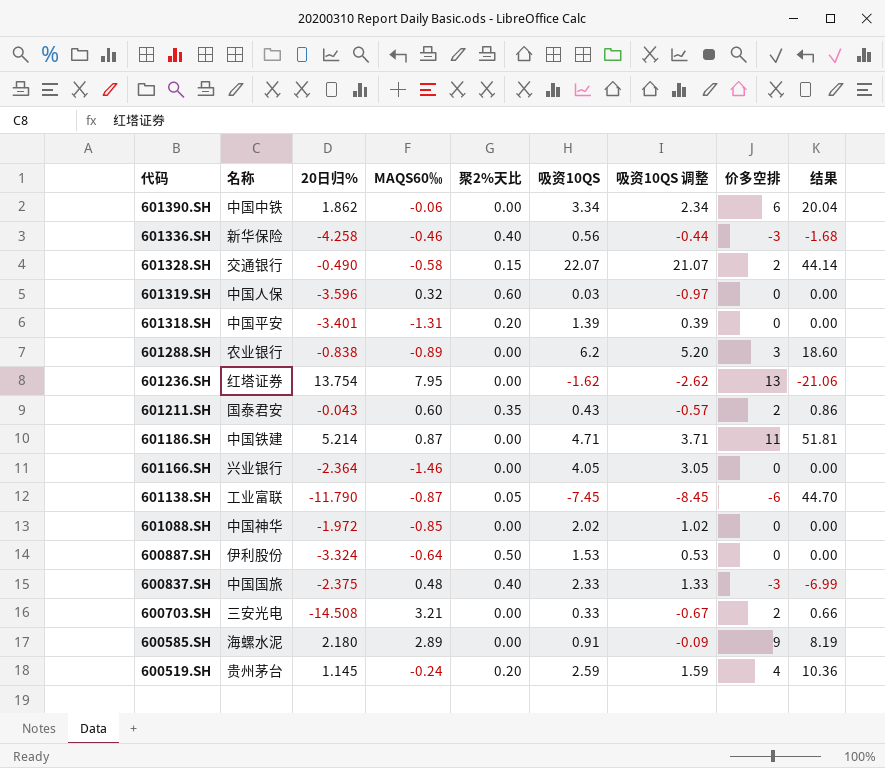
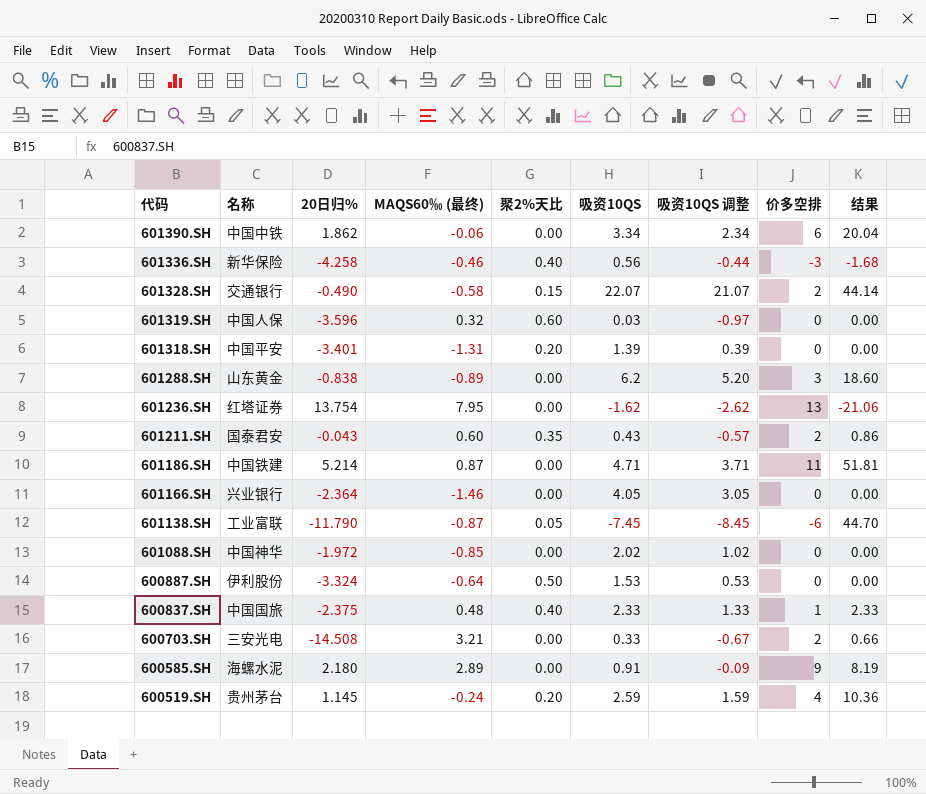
column name: MAQS60‰ -> MAQS60‰ (最终)
601288.SH | 名称: 农业银行 -> 山东黄金
600837.SH | 价多空排: -3 -> 1
600837.SH | 结果: -6.99 -> 2.33

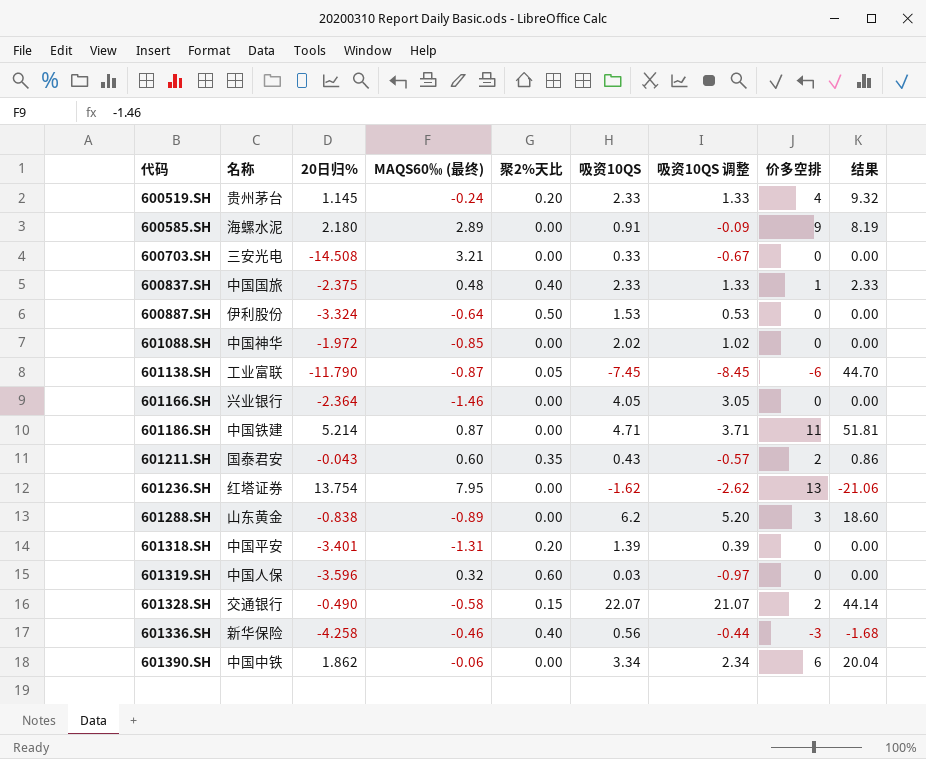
row order: 代码 descending -> 代码 ascending
600519.SH | 吸资10QS: 2.59 -> 2.33
600519.SH | 吸资10QS 调整: 1.59 -> 1.33
600519.SH | 结果: 10.36 -> 9.32
600703.SH | 价多空排: 2 -> 0
600703.SH | 结果: 0.66 -> 0.00

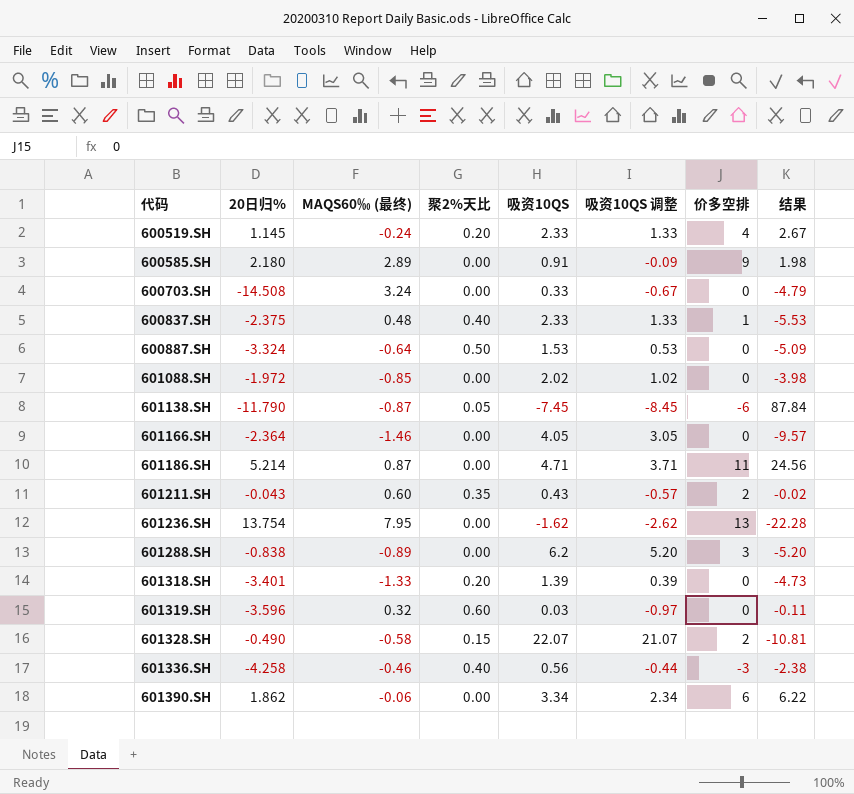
column 名称 | position: 2 -> none
column 结果 | formula: [吸资10QS] * [价多空排] -> [20日归%] * [吸资10QS]
600703.SH | MAQS60‰ (最终): 3.21 -> 3.24
601318.SH | MAQS60‰ (最终): -1.31 -> -1.33

